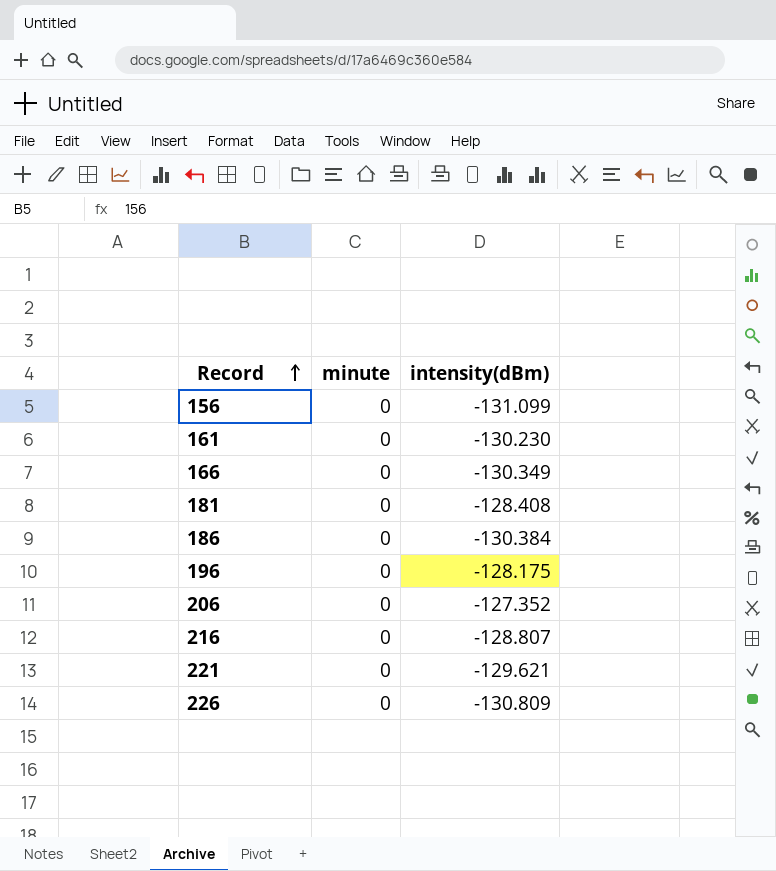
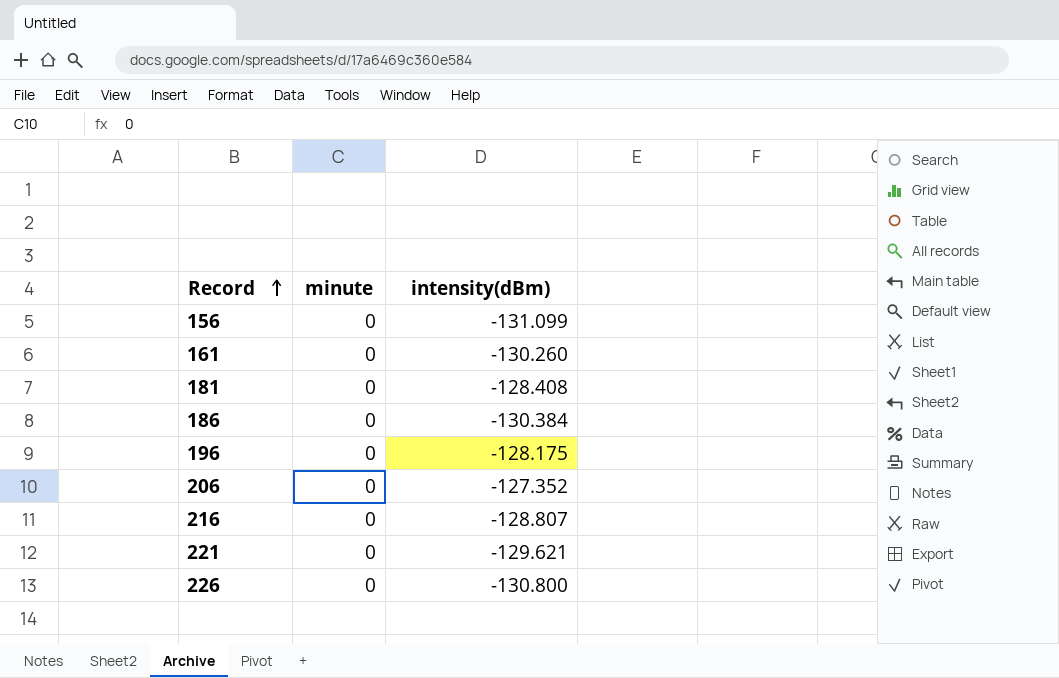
row 166: 0 | -130.349 -> none
161 | intensity(dBm): -130.230 -> -130.260
226 | intensity(dBm): -130.809 -> -130.800

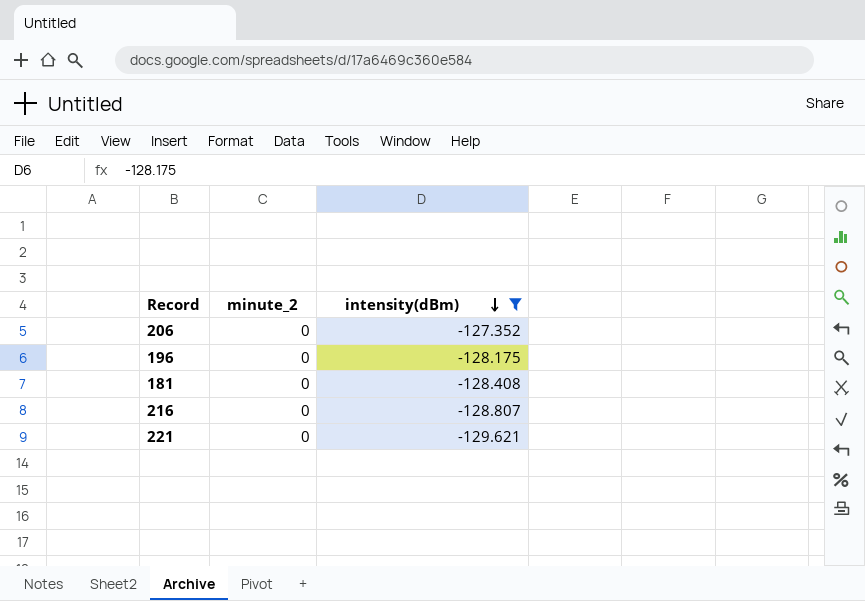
filter: none -> intensity(dBm) >= -129.621
row order: Record ascending -> intensity(dBm) descending
column name: minute -> minute_2

